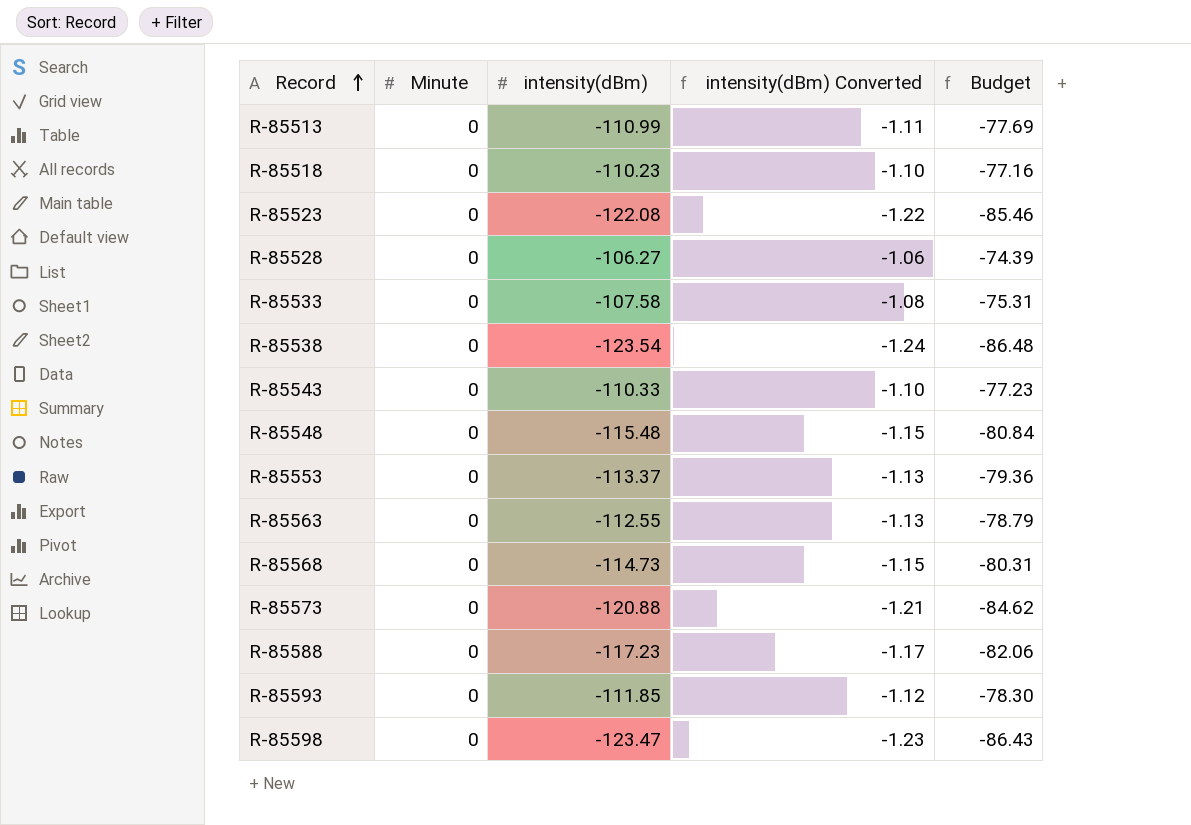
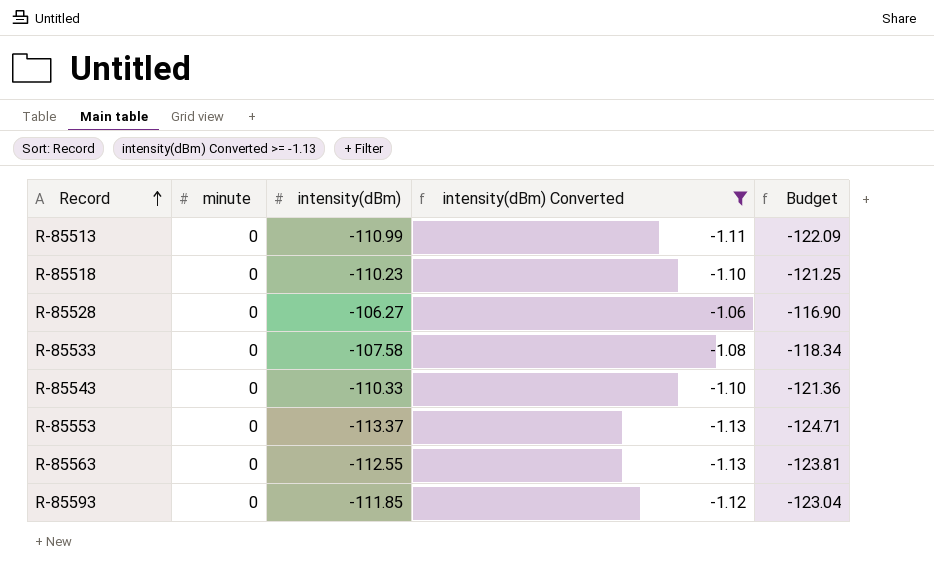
filter: none -> intensity(dBm) Converted >= -1.13
column name: Minute -> minute
column Budget | formula: [intensity(dBm)] * 0.7 -> [intensity(dBm)] * 1.1

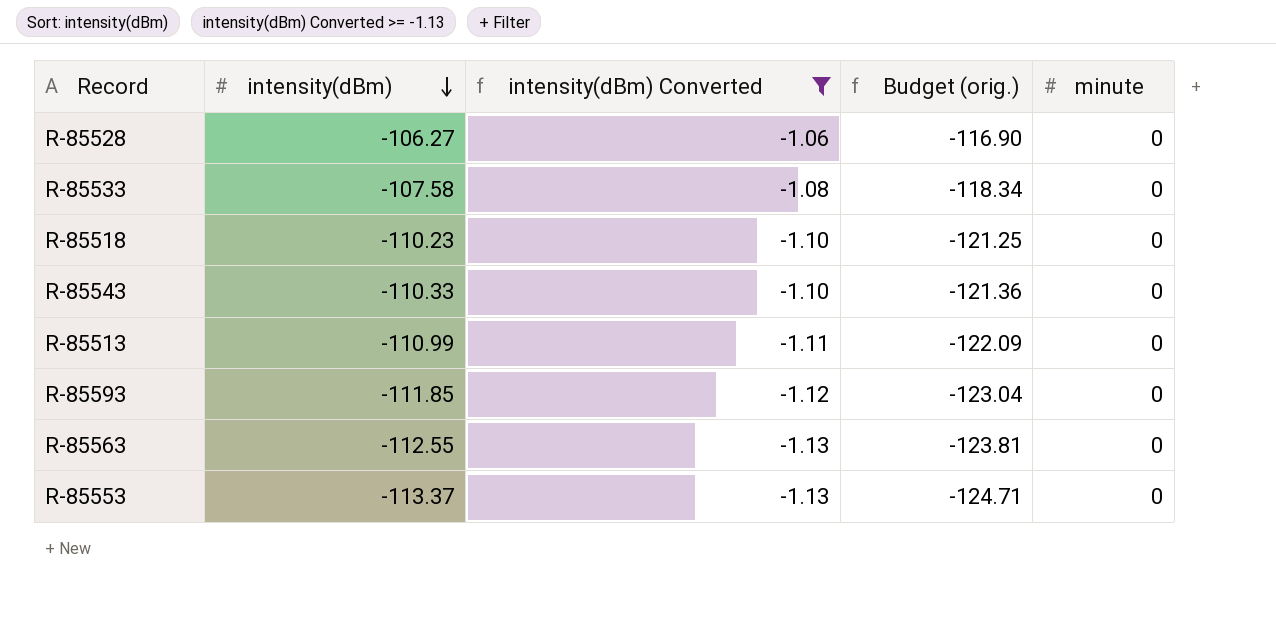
row order: Record ascending -> intensity(dBm) descending
column name: Budget -> Budget (orig.)
column minute | position: 2 -> 5

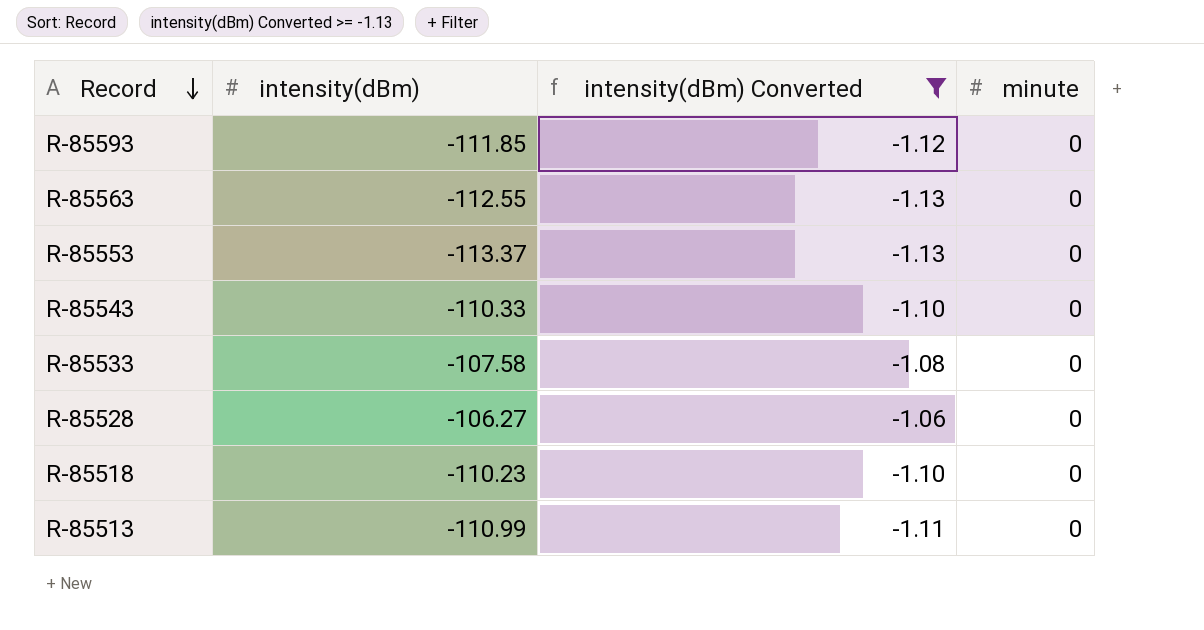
row order: intensity(dBm) descending -> Record descending
column Budget (orig.) | formula: [intensity(dBm)] * 1.1 -> none

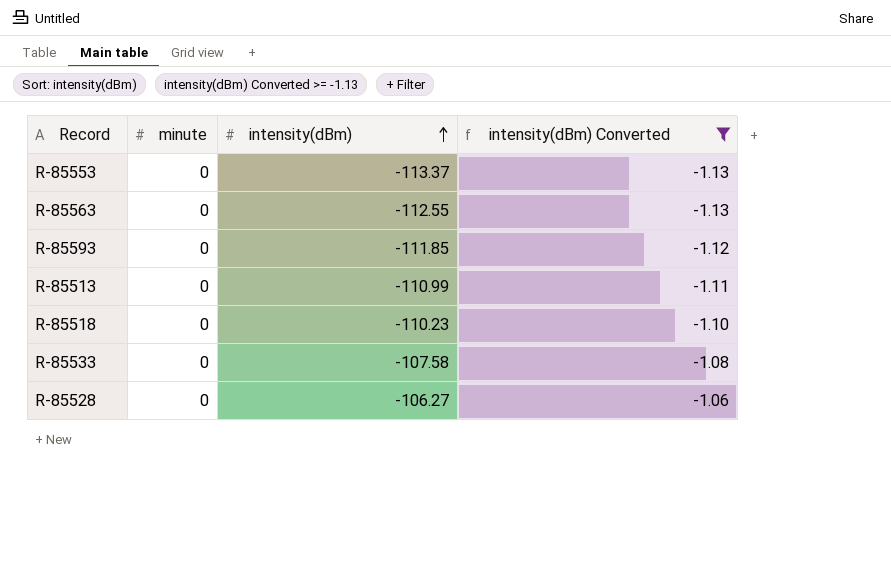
row order: Record descending -> intensity(dBm) ascending
column minute | position: 4 -> 2
row R-85543: -110.33 | -1.10 | 0 -> none

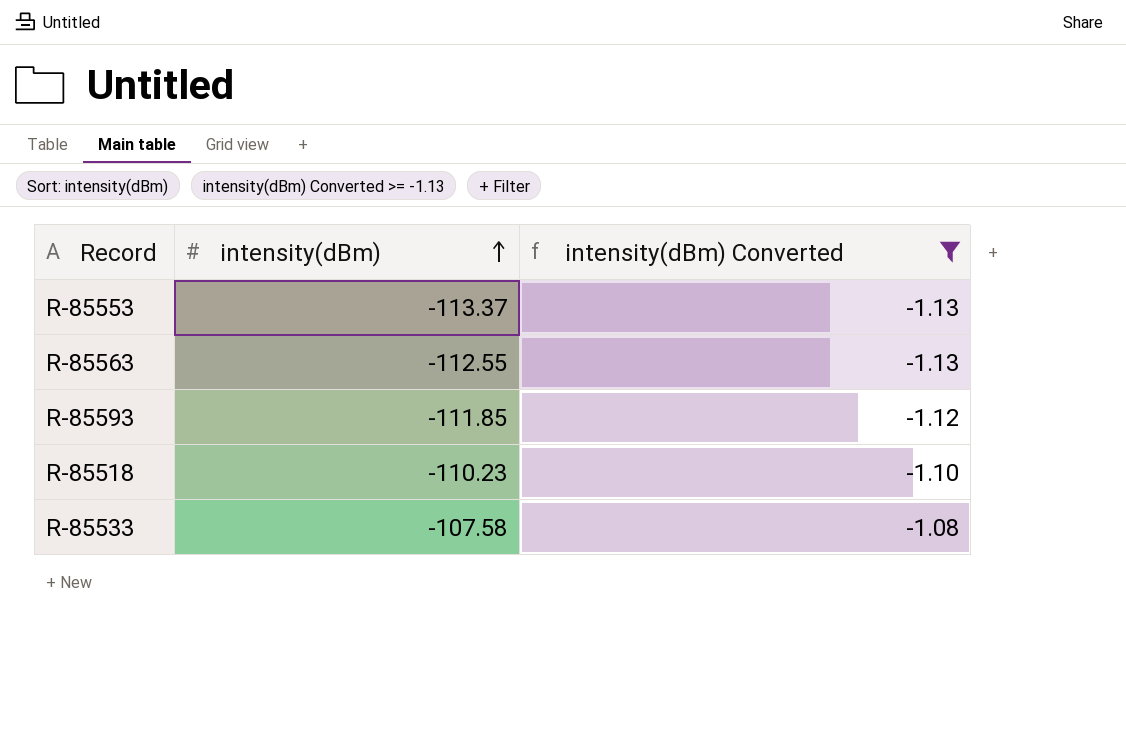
column minute | position: 2 -> none
row R-85513: 0 | -110.99 | -1.11 -> none
row R-85528: 0 | -106.27 | -1.06 -> none

